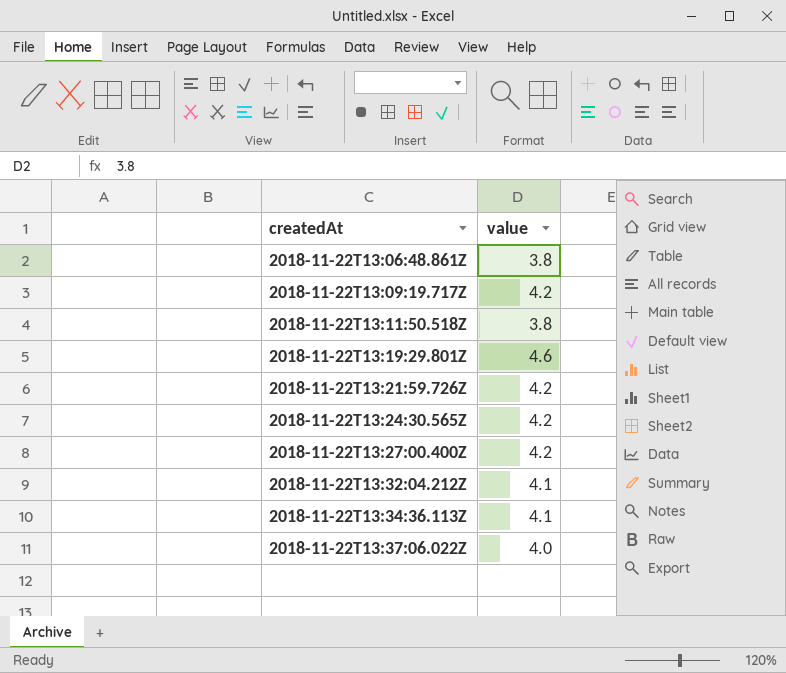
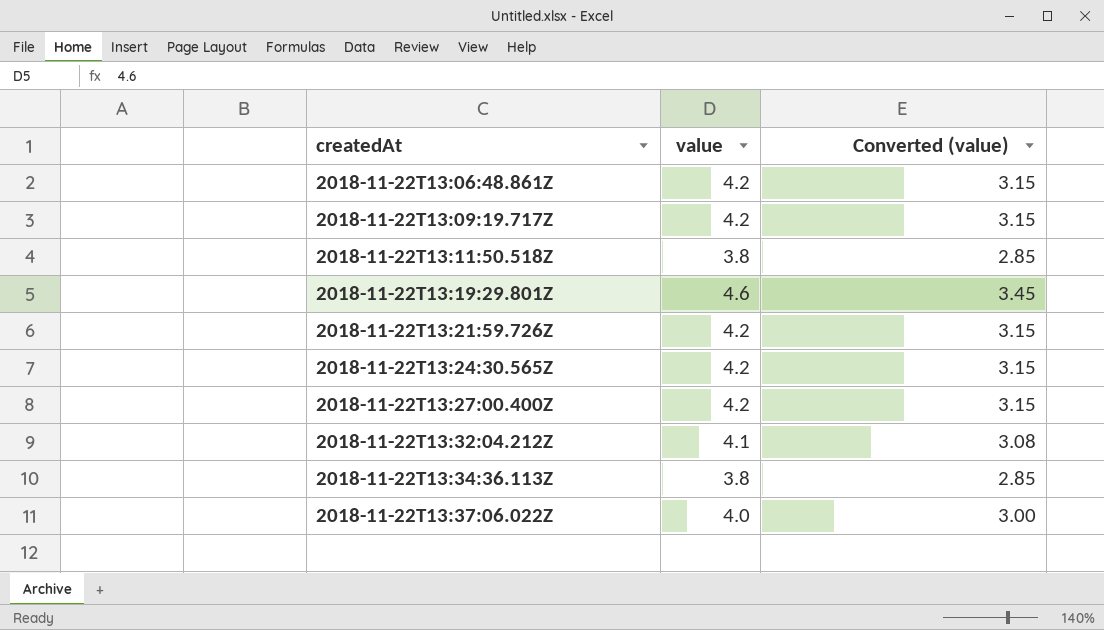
column Converted (value) | formula: none -> [value] * 0.75
2018-11-22T13:06:48.861Z | value: 3.8 -> 4.2
2018-11-22T13:34:36.113Z | value: 4.1 -> 3.8

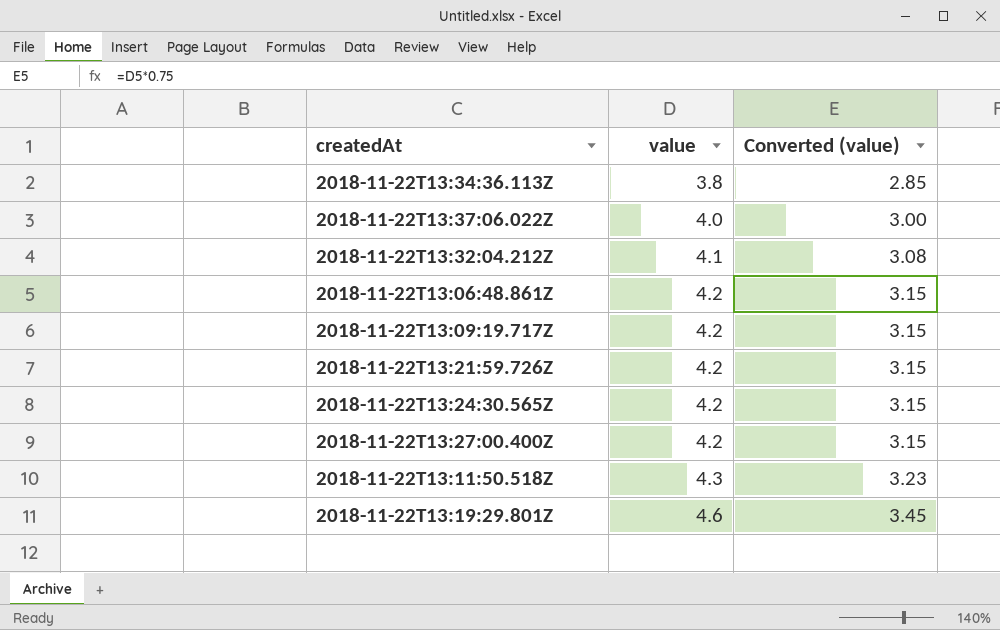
row order: createdAt ascending -> value ascending
2018-11-22T13:11:50.518Z | value: 3.8 -> 4.3
2018-11-22T13:11:50.518Z | Converted (value): 2.85 -> 3.23

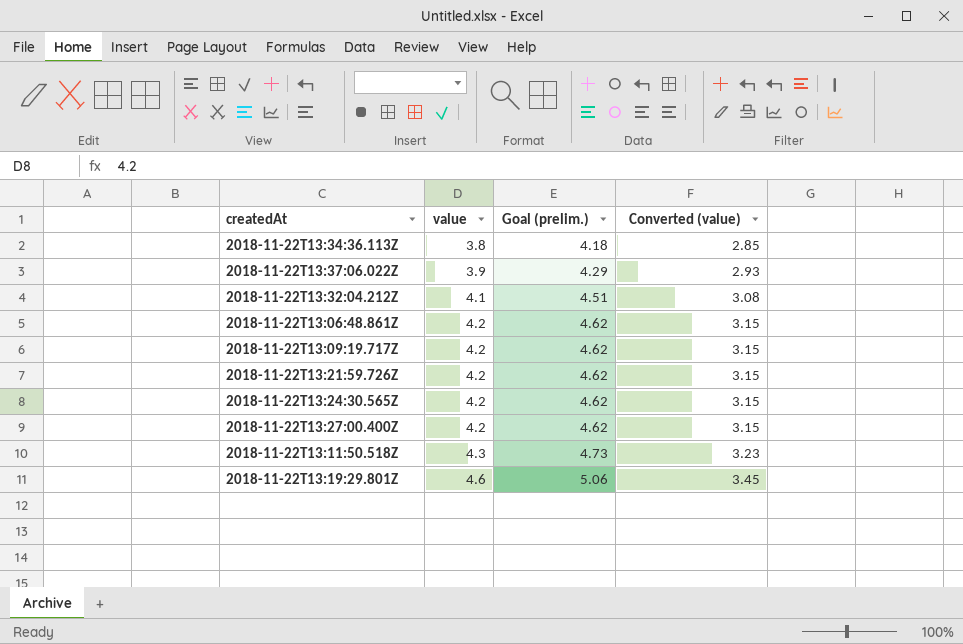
column Goal (prelim.) | formula: none -> [value] * 1.1
2018-11-22T13:37:06.022Z | value: 4.0 -> 3.9
2018-11-22T13:37:06.022Z | Converted (value): 3.00 -> 2.93

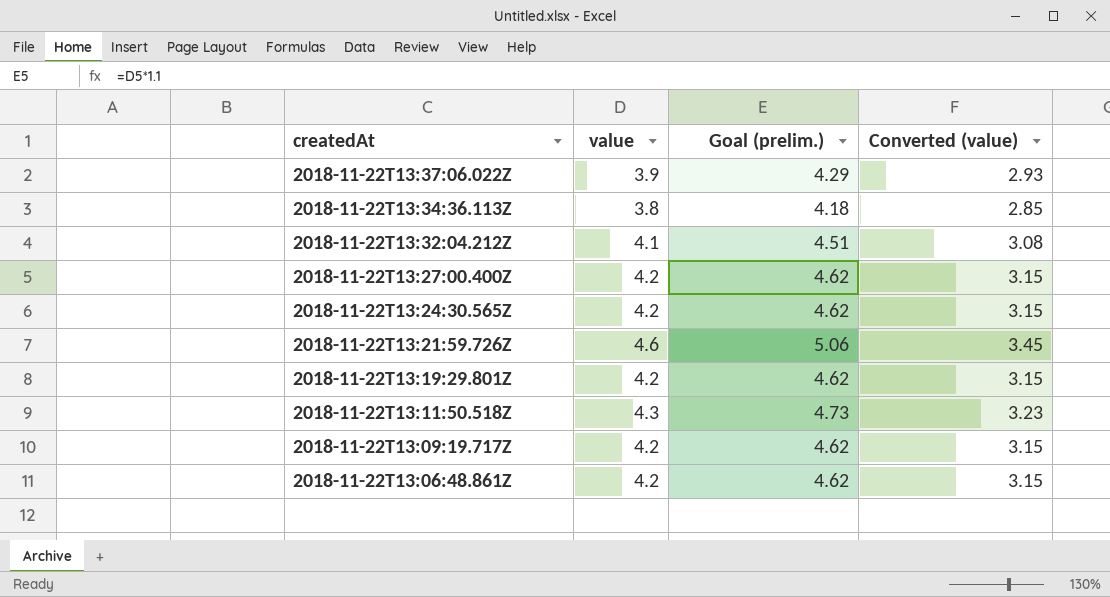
row order: value ascending -> createdAt descending
2018-11-22T13:21:59.726Z | value: 4.2 -> 4.6
2018-11-22T13:21:59.726Z | Goal (prelim.): 4.62 -> 5.06
2018-11-22T13:21:59.726Z | Converted (value): 3.15 -> 3.45
2018-11-22T13:19:29.801Z | value: 4.6 -> 4.2
2018-11-22T13:19:29.801Z | Goal (prelim.): 5.06 -> 4.62
2018-11-22T13:19:29.801Z | Converted (value): 3.45 -> 3.15

